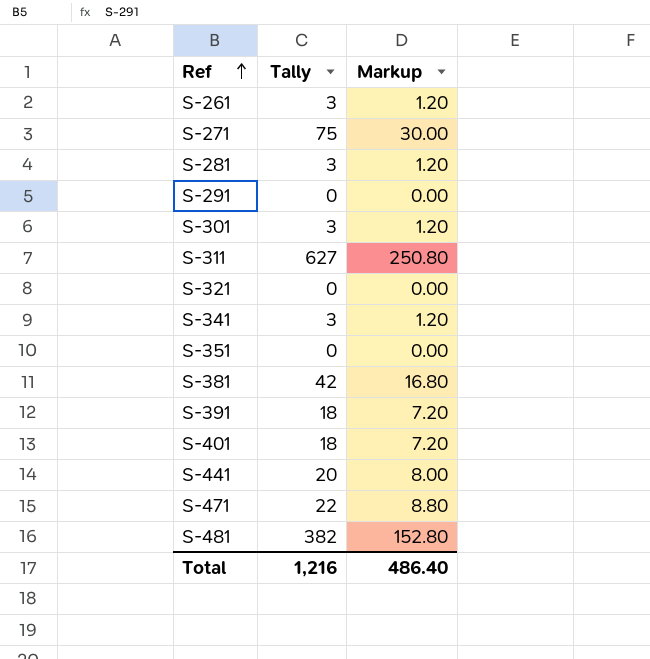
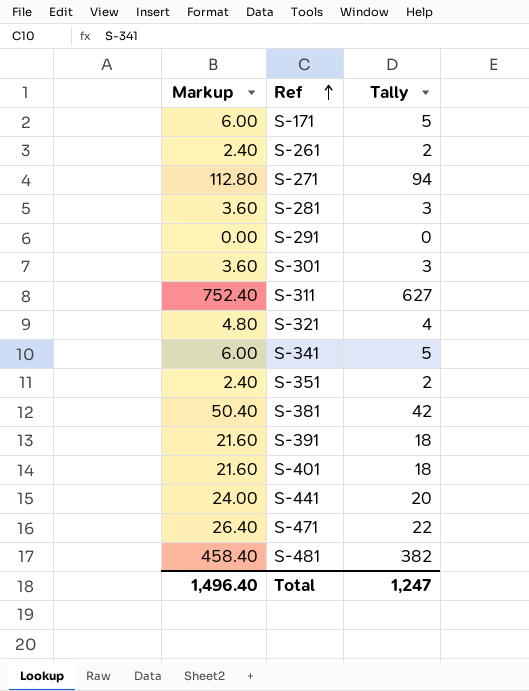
column Markup | formula: [Tally] * 0.4 -> [Tally] * 1.2
column Markup | position: 3 -> 1
row S-171: none -> 6.00 | 5
S-261 | Tally: 3 -> 2
S-271 | Tally: 75 -> 94
S-321 | Tally: 0 -> 4
S-341 | Tally: 3 -> 5
S-351 | Tally: 0 -> 2
Total | Markup: 486.40 -> 1,496.40
Total | Tally: 1,216 -> 1,247

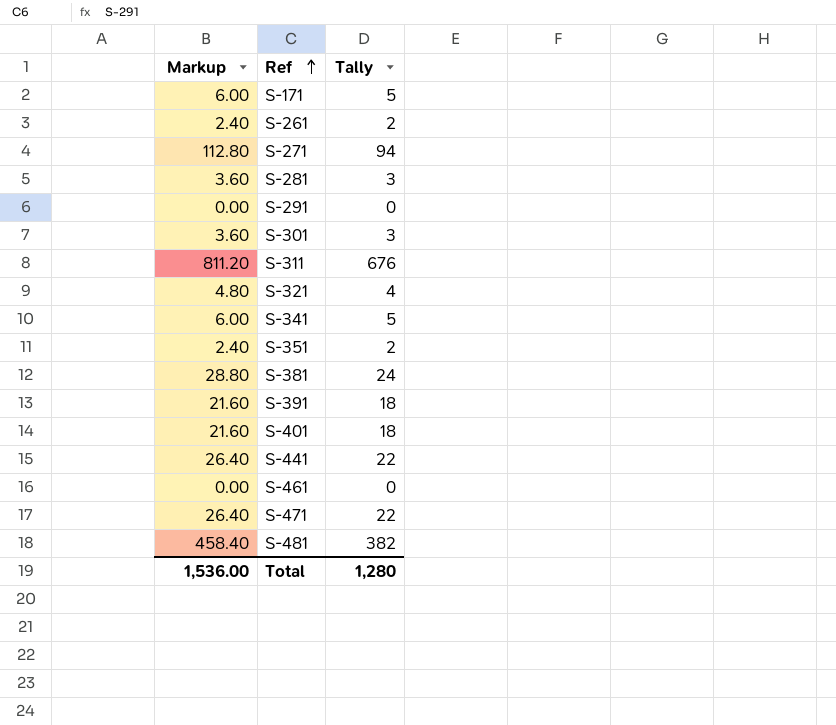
S-311 | Markup: 752.40 -> 811.20
S-311 | Tally: 627 -> 676
S-381 | Markup: 50.40 -> 28.80
S-381 | Tally: 42 -> 24
S-441 | Markup: 24.00 -> 26.40
S-441 | Tally: 20 -> 22
row S-461: none -> 0.00 | 0
Total | Markup: 1,496.40 -> 1,536.00
Total | Tally: 1,247 -> 1,280

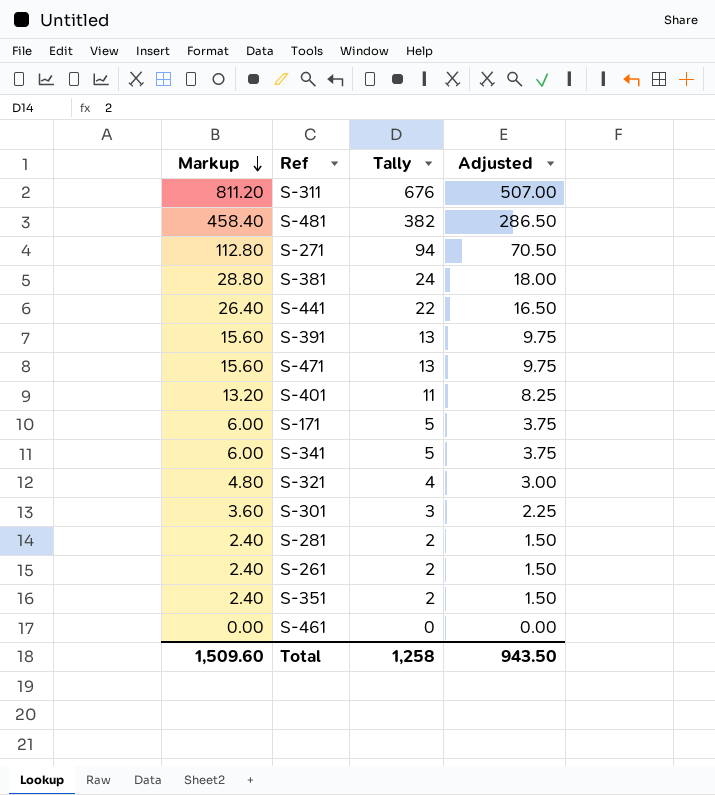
row order: Ref ascending -> Markup descending
column Adjusted | formula: none -> [Tally] * 0.75
row S-291: 0.00 | 0 -> none
S-391 | Markup: 21.60 -> 15.60
S-391 | Tally: 18 -> 13
S-471 | Markup: 26.40 -> 15.60
S-471 | Tally: 22 -> 13
S-401 | Markup: 21.60 -> 13.20
S-401 | Tally: 18 -> 11
S-281 | Markup: 3.60 -> 2.40
S-281 | Tally: 3 -> 2
Total | Markup: 1,536.00 -> 1,509.60
Total | Tally: 1,280 -> 1,258

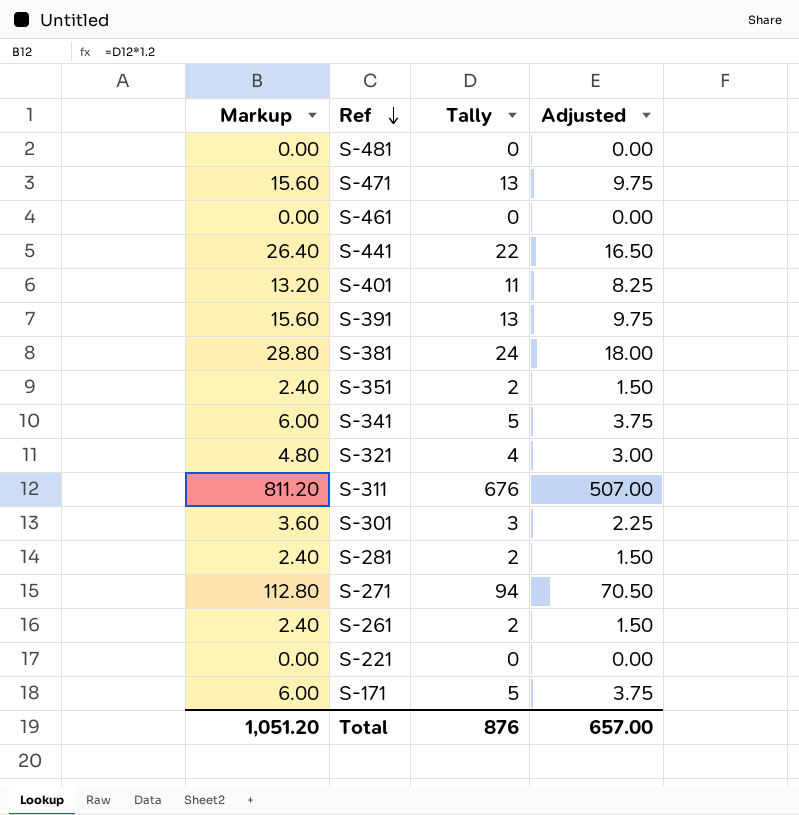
row order: Markup descending -> Ref descending
S-481 | Markup: 458.40 -> 0.00
S-481 | Tally: 382 -> 0
S-481 | Adjusted: 286.50 -> 0.00
row S-221: none -> 0.00 | 0 | 0.00
Total | Markup: 1,509.60 -> 1,051.20
Total | Tally: 1,258 -> 876
Total | Adjusted: 943.50 -> 657.00

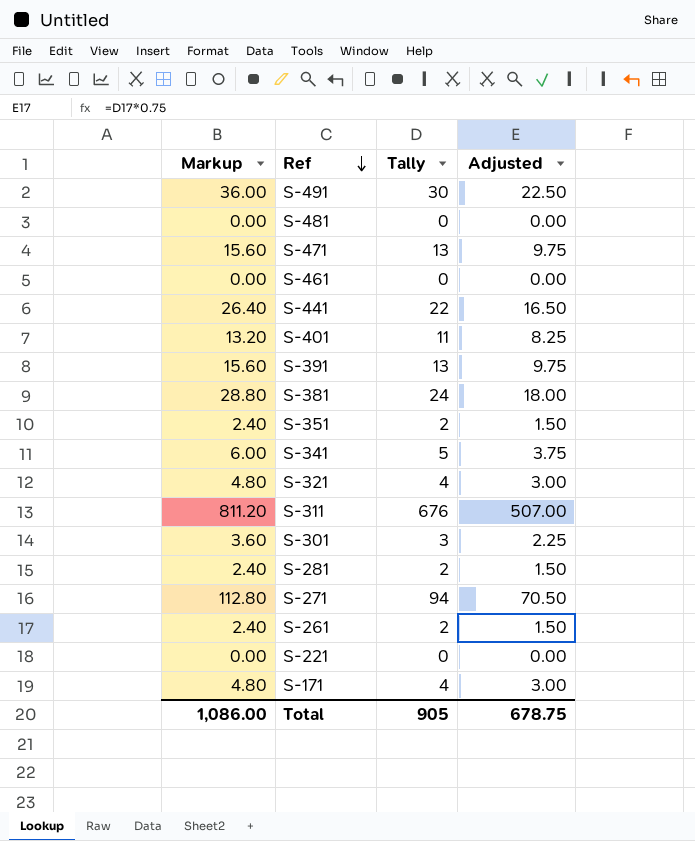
row S-491: none -> 36.00 | 30 | 22.50
S-171 | Markup: 6.00 -> 4.80
S-171 | Tally: 5 -> 4
S-171 | Adjusted: 3.75 -> 3.00
Total | Markup: 1,051.20 -> 1,086.00
Total | Tally: 876 -> 905
Total | Adjusted: 657.00 -> 678.75

